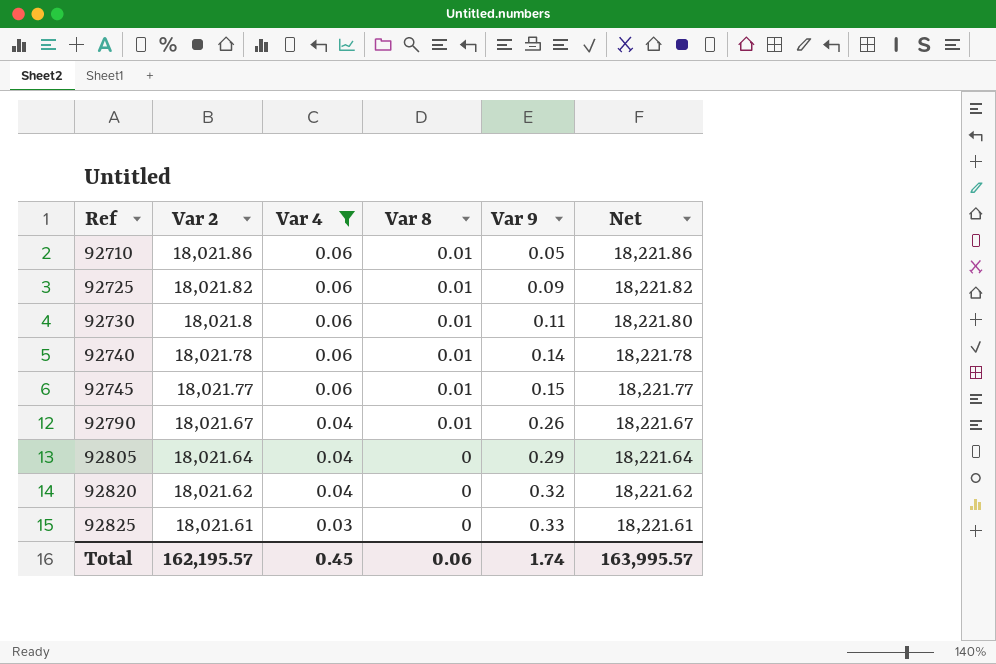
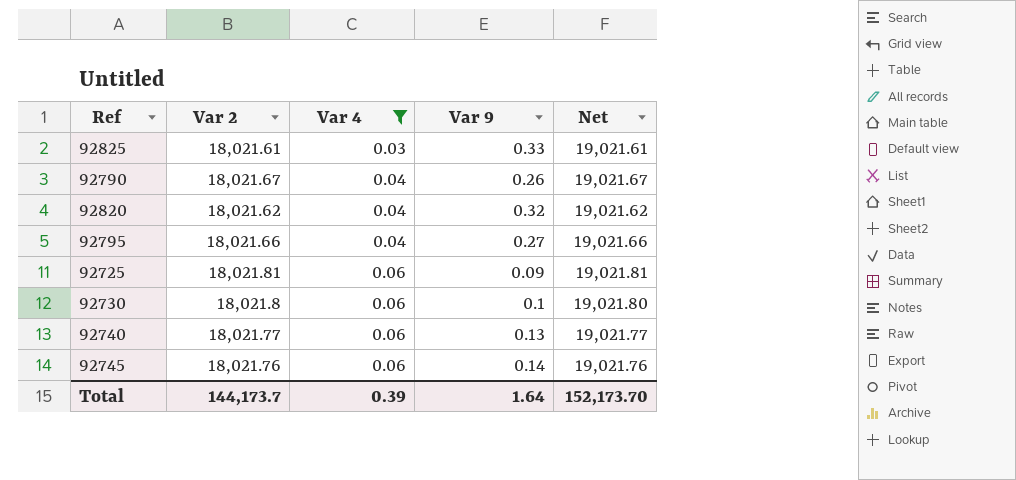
row order: Ref ascending -> Var 4 ascending
column Var 8 | position: 4 -> none
column Net | formula: [Var 2] + 200 -> [Var 2] + 1000
row 92710: 18,021.86 | 0.06 | 0.01 | 0.05 | 18,221.86 -> none
row 92805: 18,021.64 | 0.04 | 0 | 0.29 | 18,221.64 -> none
row 92795: none -> 18,021.66 | 0.04 | 0.27 | 19,021.66
92725 | Var 2: 18,021.82 -> 18,021.81
92730 | Var 9: 0.11 -> 0.1
92740 | Var 2: 18,021.78 -> 18,021.77
92740 | Var 9: 0.14 -> 0.13
92745 | Var 2: 18,021.77 -> 18,021.76
92745 | Var 9: 0.15 -> 0.14
Total | Var 2: 162,195.57 -> 144,173.7
Total | Var 4: 0.45 -> 0.39
Total | Var 9: 1.74 -> 1.64
Total | Net: 163,995.57 -> 152,173.70

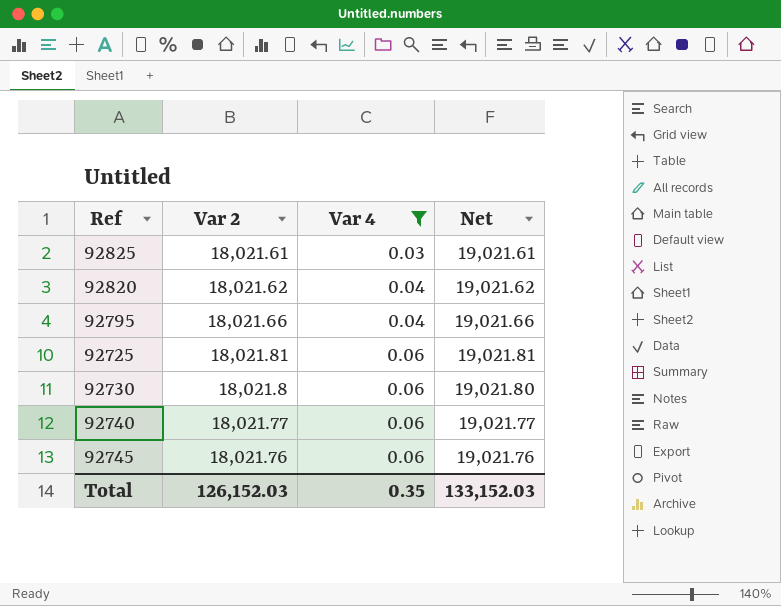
column Var 9 | position: 4 -> none
row 92790: 18,021.67 | 0.04 | 0.26 | 19,021.67 -> none
Total | Var 2: 144,173.7 -> 126,152.03
Total | Var 4: 0.39 -> 0.35
Total | Net: 152,173.70 -> 133,152.03

